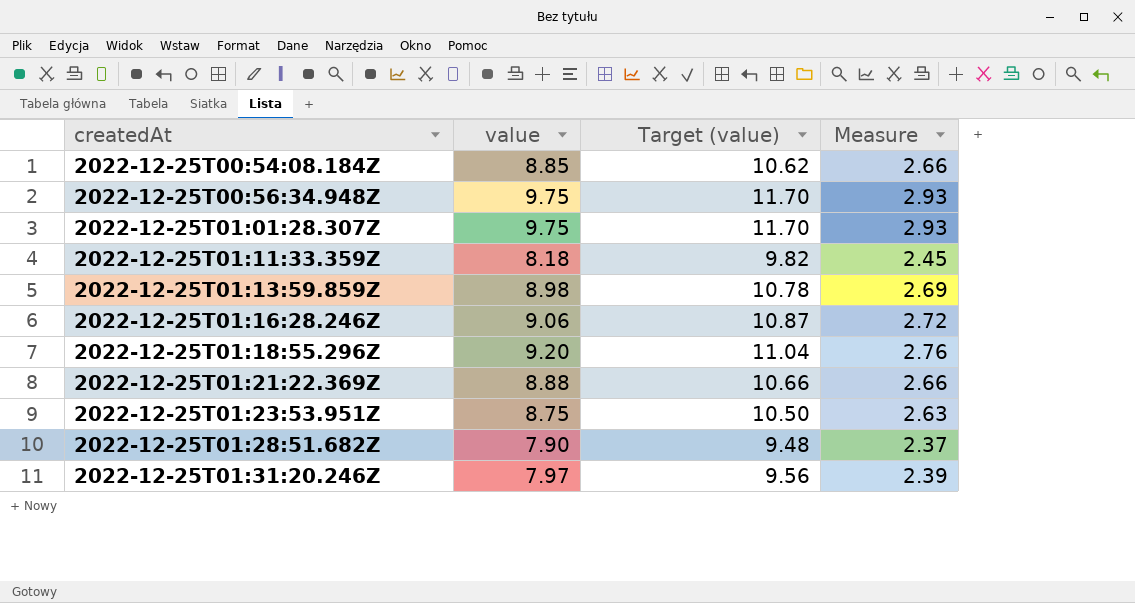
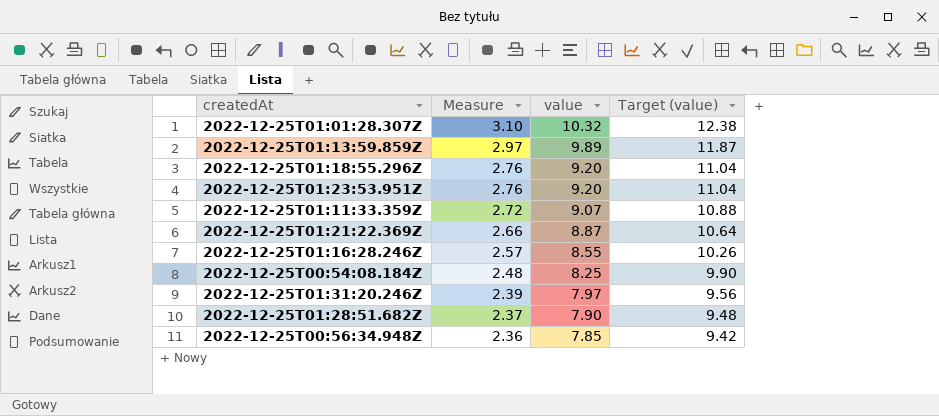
row order: createdAt ascending -> Measure descending
column Measure | position: 4 -> 2
2022-12-25T01:01:28.307Z | Measure: 2.93 -> 3.10
2022-12-25T01:01:28.307Z | value: 9.75 -> 10.32
2022-12-25T01:01:28.307Z | Target (value): 11.70 -> 12.38
2022-12-25T01:13:59.859Z | Measure: 2.69 -> 2.97
2022-12-25T01:13:59.859Z | value: 8.98 -> 9.89
2022-12-25T01:13:59.859Z | Target (value): 10.78 -> 11.87
2022-12-25T01:23:53.951Z | Measure: 2.63 -> 2.76
2022-12-25T01:23:53.951Z | value: 8.75 -> 9.20
2022-12-25T01:23:53.951Z | Target (value): 10.50 -> 11.04
2022-12-25T01:11:33.359Z | Measure: 2.45 -> 2.72
2022-12-25T01:11:33.359Z | value: 8.18 -> 9.07
2022-12-25T01:11:33.359Z | Target (value): 9.82 -> 10.88
2022-12-25T01:21:22.369Z | value: 8.88 -> 8.87
2022-12-25T01:21:22.369Z | Target (value): 10.66 -> 10.64
2022-12-25T01:16:28.246Z | Measure: 2.72 -> 2.57
2022-12-25T01:16:28.246Z | value: 9.06 -> 8.55
2022-12-25T01:16:28.246Z | Target (value): 10.87 -> 10.26
2022-12-25T00:54:08.184Z | Measure: 2.66 -> 2.48
2022-12-25T00:54:08.184Z | value: 8.85 -> 8.25
2022-12-25T00:54:08.184Z | Target (value): 10.62 -> 9.90
2022-12-25T00:56:34.948Z | Measure: 2.93 -> 2.36
2022-12-25T00:56:34.948Z | value: 9.75 -> 7.85
2022-12-25T00:56:34.948Z | Target (value): 11.70 -> 9.42

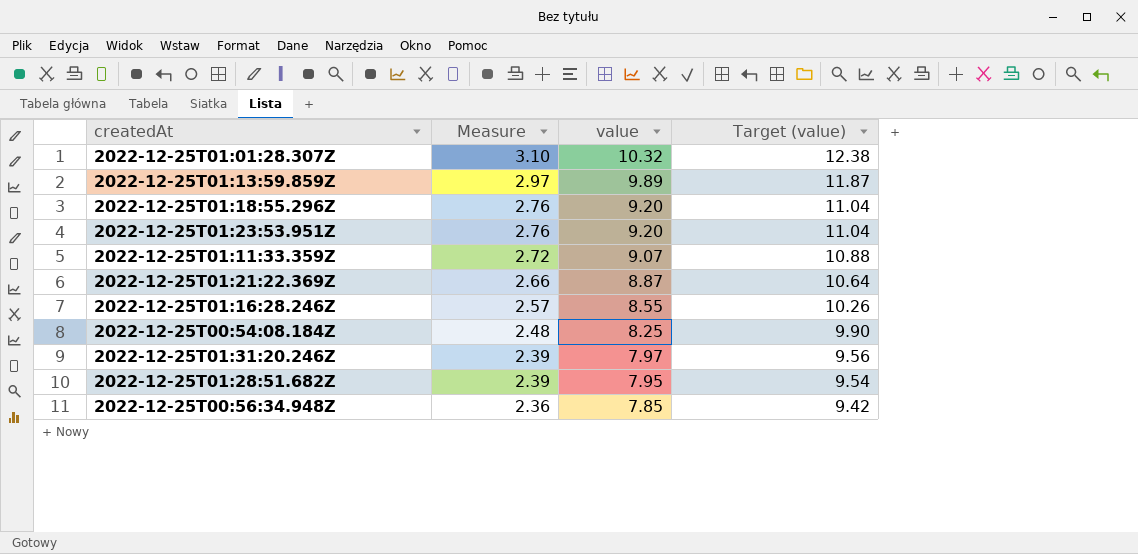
2022-12-25T01:28:51.682Z | Measure: 2.37 -> 2.39
2022-12-25T01:28:51.682Z | value: 7.90 -> 7.95
2022-12-25T01:28:51.682Z | Target (value): 9.48 -> 9.54

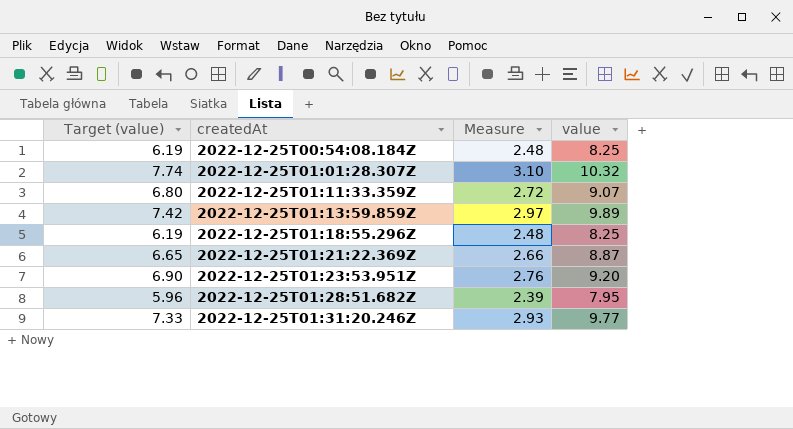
row order: Measure descending -> createdAt ascending
column Target (value) | formula: [value] * 1.2 -> [value] * 0.75
column Target (value) | position: 4 -> 1
row 2022-12-25T01:16:28.246Z: 2.57 | 8.55 | 10.26 -> none
row 2022-12-25T00:56:34.948Z: 2.36 | 7.85 | 9.42 -> none
2022-12-25T01:18:55.296Z | Measure: 2.76 -> 2.48
2022-12-25T01:18:55.296Z | value: 9.20 -> 8.25
2022-12-25T01:31:20.246Z | Measure: 2.39 -> 2.93
2022-12-25T01:31:20.246Z | value: 7.97 -> 9.77

